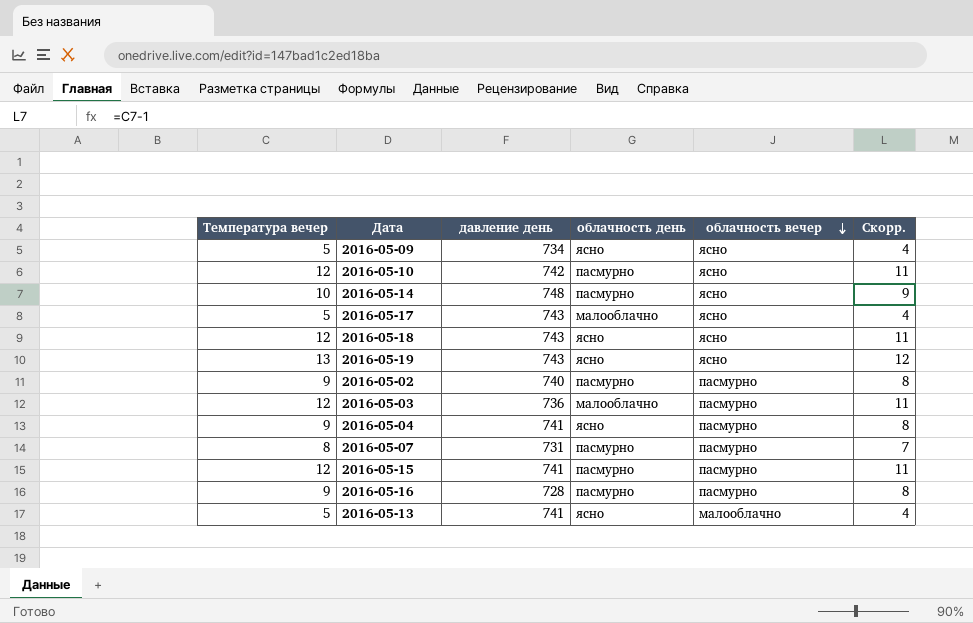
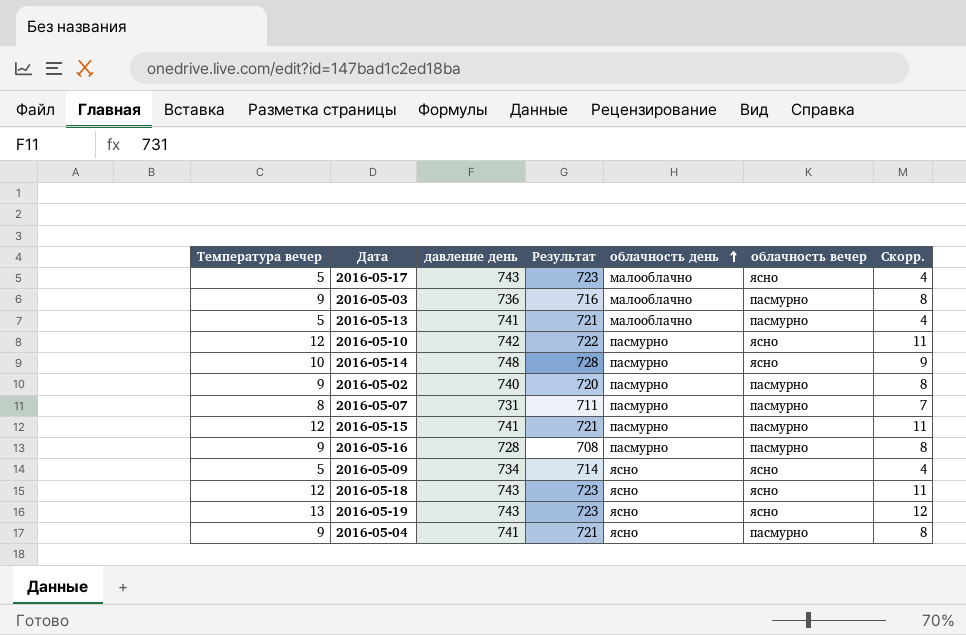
row order: облачность вечер descending -> облачность день ascending
column Результат | formula: none -> [давление день] - 20
2016-05-03 | Температура вечер: 12 -> 9
2016-05-03 | Скорр.: 11 -> 8
2016-05-13 | облачность день: ясно -> малооблачно
2016-05-13 | облачность вечер: малооблачно -> пасмурно

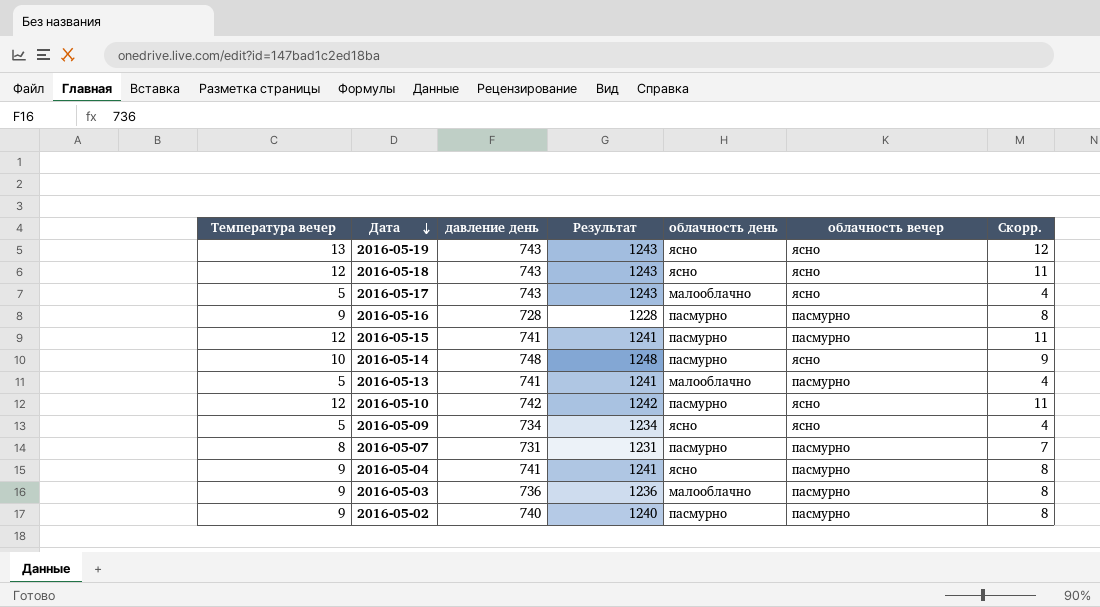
row order: облачность день ascending -> Дата descending
column Результат | formula: [давление день] - 20 -> [давление день] + 500

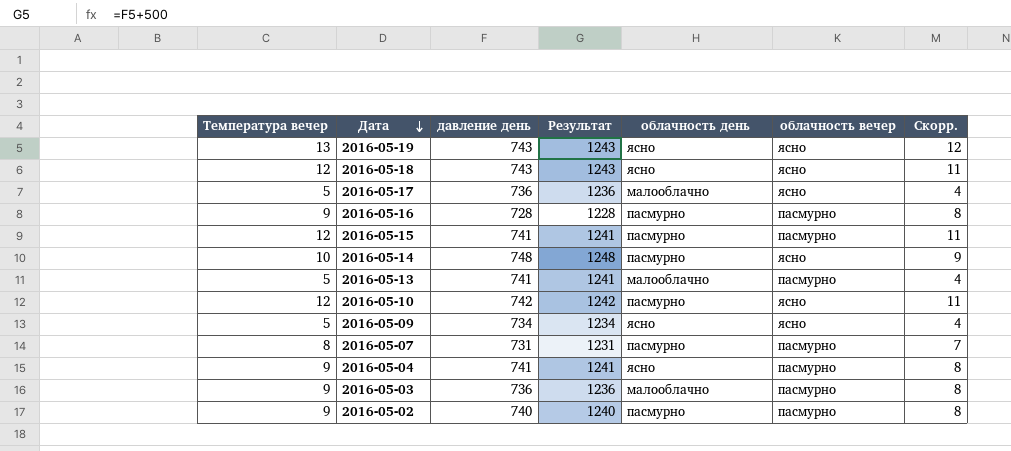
2016-05-17 | давление день: 743 -> 736
2016-05-17 | Результат: 1243 -> 1236

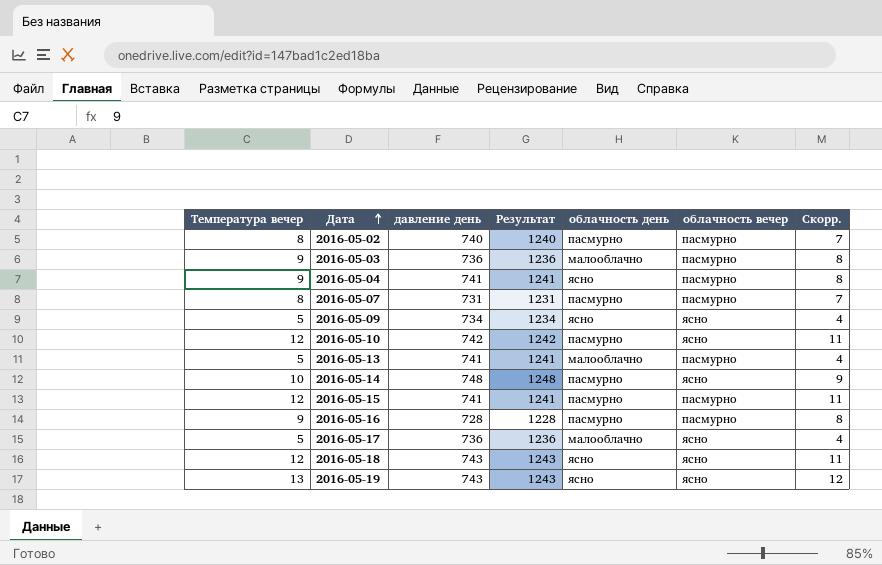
row order: Дата descending -> Дата ascending
2016-05-02 | Температура вечер: 9 -> 8
2016-05-02 | Скорр.: 8 -> 7

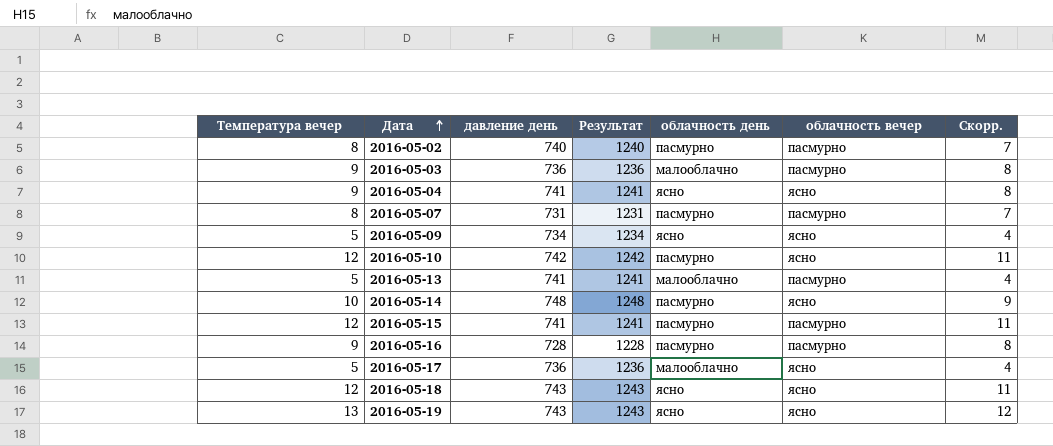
2016-05-04 | облачность вечер: пасмурно -> ясно

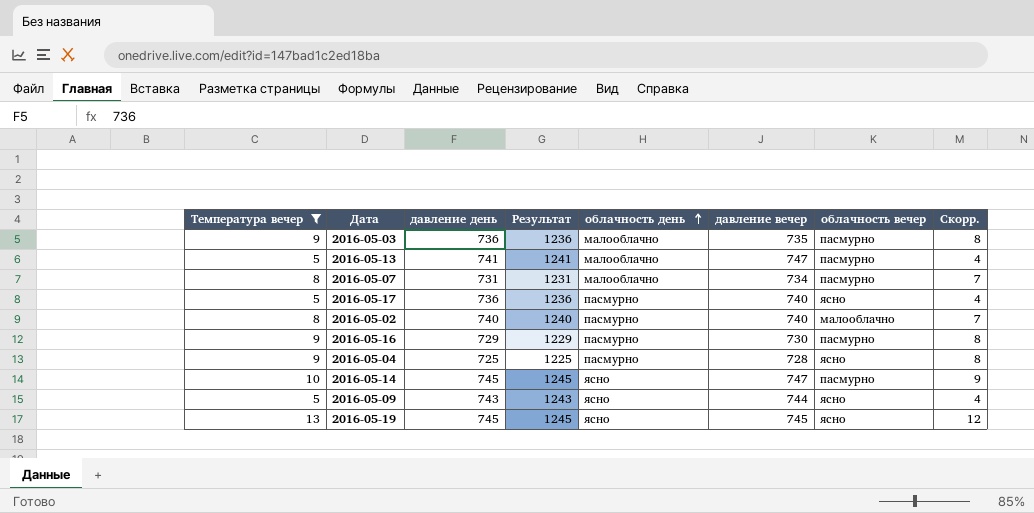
filter: none -> Температура вечер != 12
row order: Дата ascending -> облачность день ascending
column давление вечер | position: none -> 6
2016-05-07 | облачность день: пасмурно -> малооблачно
2016-05-17 | облачность день: малооблачно -> пасмурно
2016-05-02 | облачность вечер: пасмурно -> малооблачно
2016-05-16 | давление день: 728 -> 729
2016-05-16 | Результат: 1228 -> 1229
2016-05-04 | давление день: 741 -> 725
2016-05-04 | Результат: 1241 -> 1225
2016-05-04 | облачность день: ясно -> пасмурно
2016-05-14 | давление день: 748 -> 745
2016-05-14 | Результат: 1248 -> 1245
2016-05-14 | облачность день: пасмурно -> ясно
2016-05-14 | облачность вечер: ясно -> пасмурно
2016-05-09 | давление день: 734 -> 743
2016-05-09 | Результат: 1234 -> 1243
2016-05-19 | давление день: 743 -> 745
2016-05-19 | Результат: 1243 -> 1245

